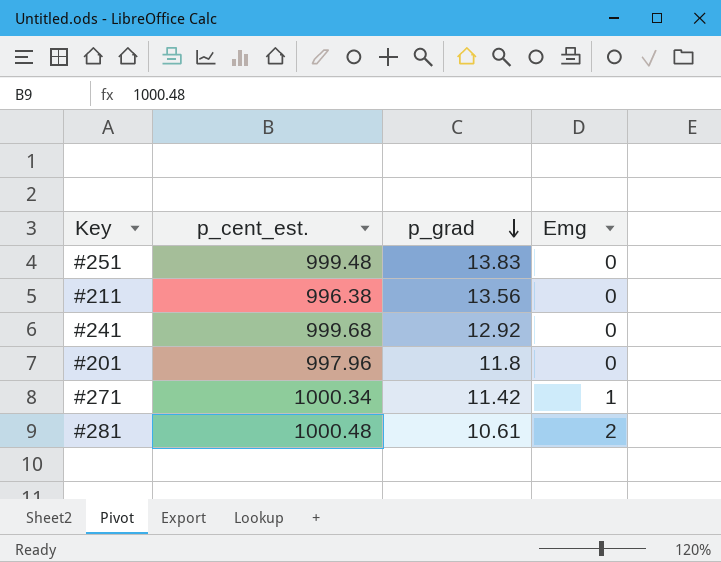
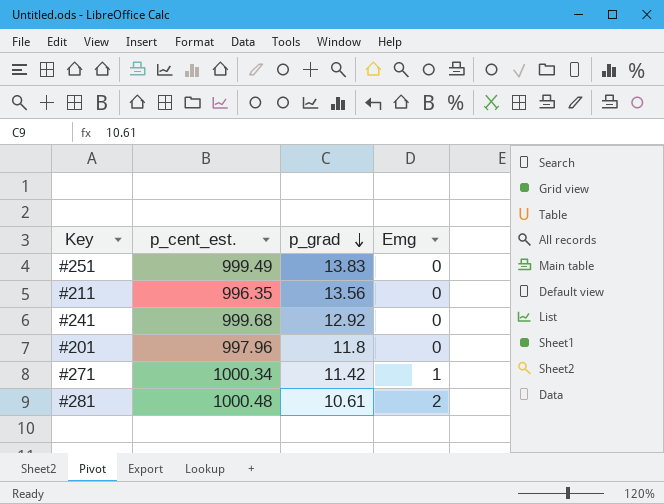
#251 | p_cent_est.: 999.48 -> 999.49
#211 | p_cent_est.: 996.38 -> 996.35

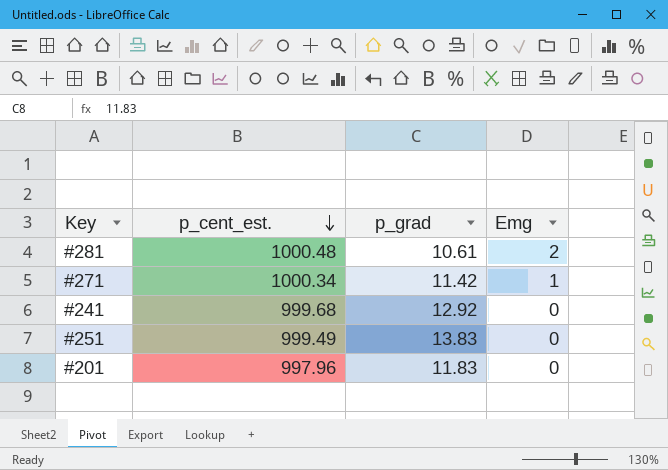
row order: p_grad descending -> p_cent_est. descending
row #211: 996.35 | 13.56 | 0 -> none
#201 | p_grad: 11.8 -> 11.83

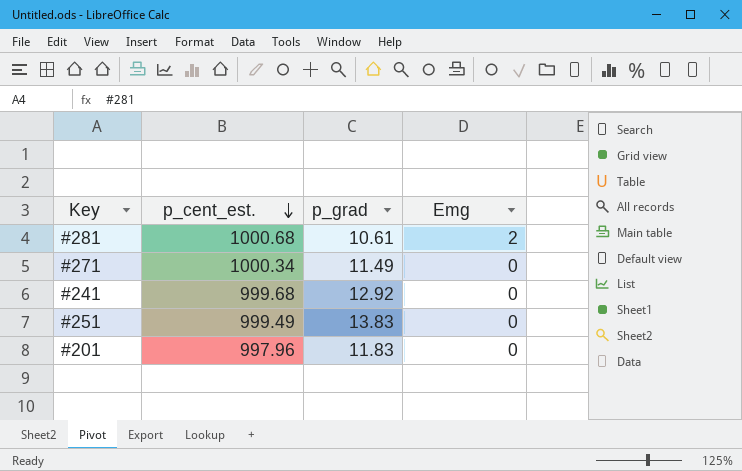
#281 | p_cent_est.: 1000.48 -> 1000.68
#271 | p_grad: 11.42 -> 11.49
#271 | Emg: 1 -> 0

